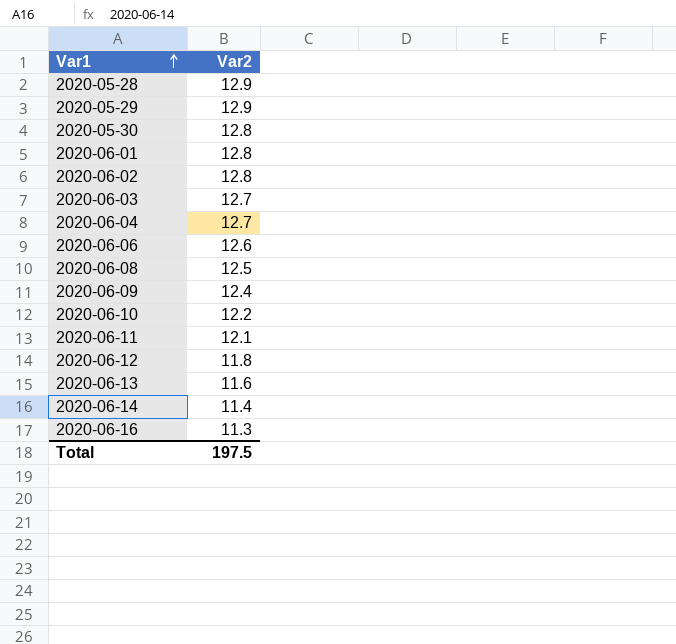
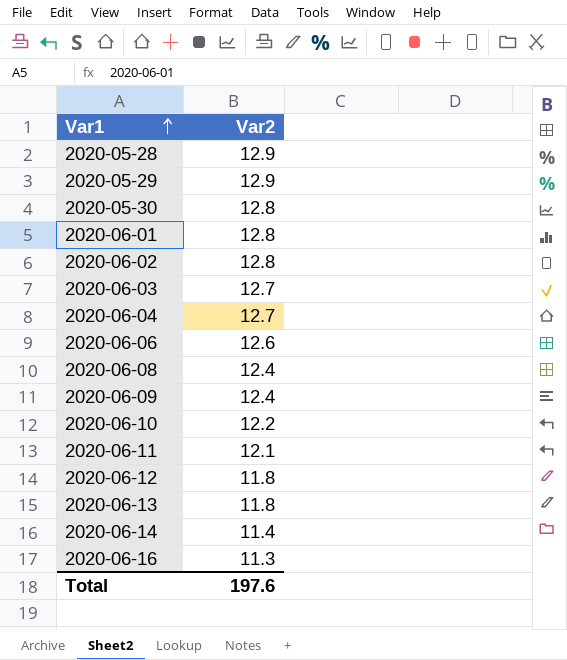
2020-06-08 | Var2: 12.5 -> 12.4
2020-06-13 | Var2: 11.6 -> 11.8
Total | Var2: 197.5 -> 197.6

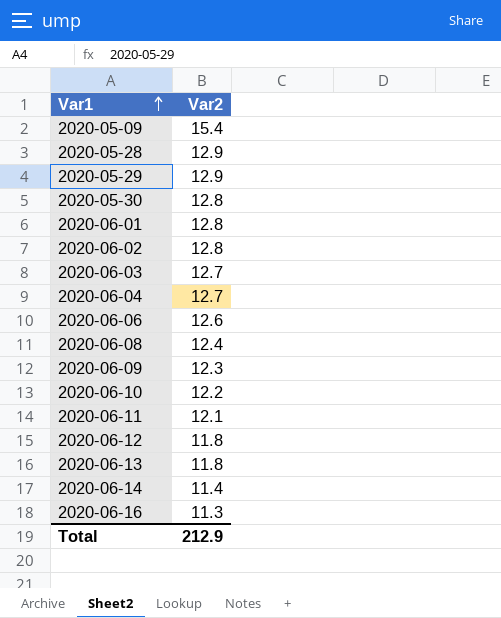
row 2020-05-09: none -> 15.4
2020-06-09 | Var2: 12.4 -> 12.3
Total | Var2: 197.6 -> 212.9

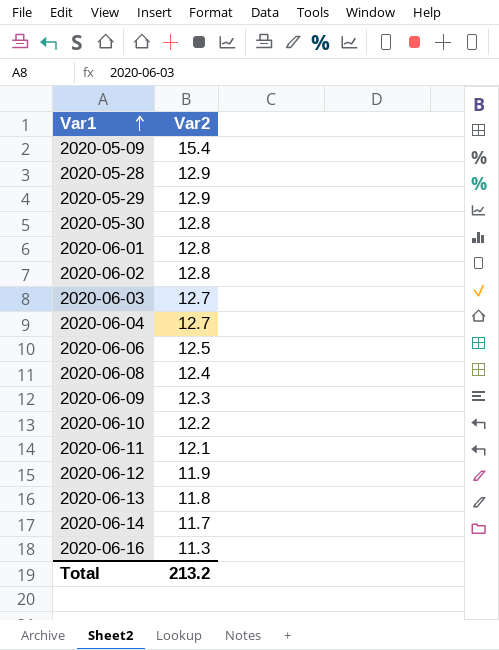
2020-06-06 | Var2: 12.6 -> 12.5
2020-06-12 | Var2: 11.8 -> 11.9
2020-06-14 | Var2: 11.4 -> 11.7
Total | Var2: 212.9 -> 213.2

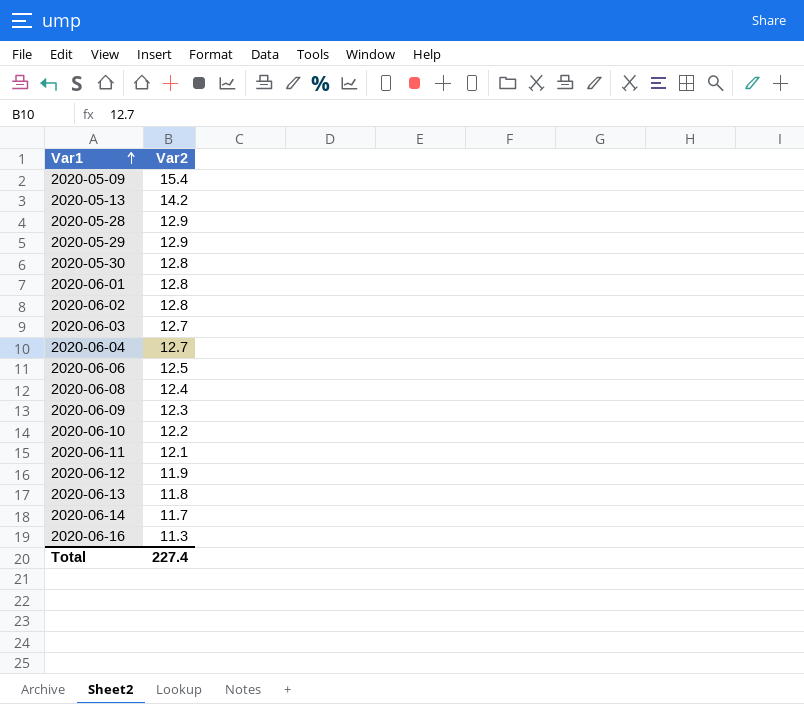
row 2020-05-13: none -> 14.2
Total | Var2: 213.2 -> 227.4

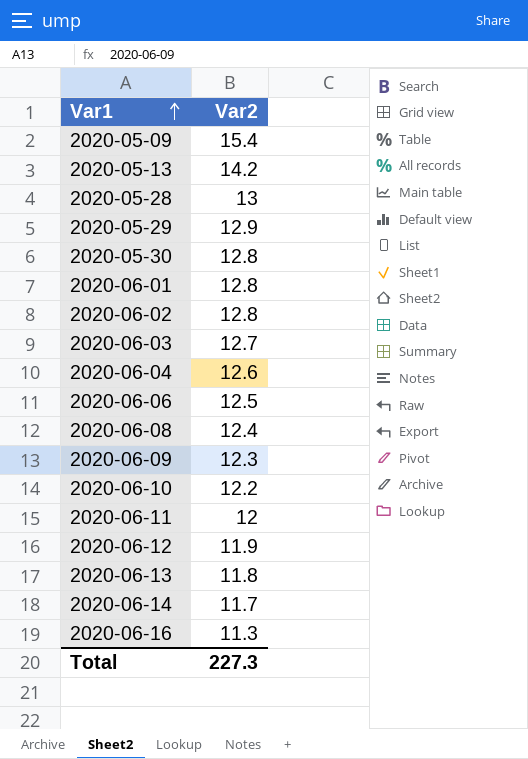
2020-05-28 | Var2: 12.9 -> 13
2020-06-04 | Var2: 12.7 -> 12.6
2020-06-11 | Var2: 12.1 -> 12
Total | Var2: 227.4 -> 227.3

